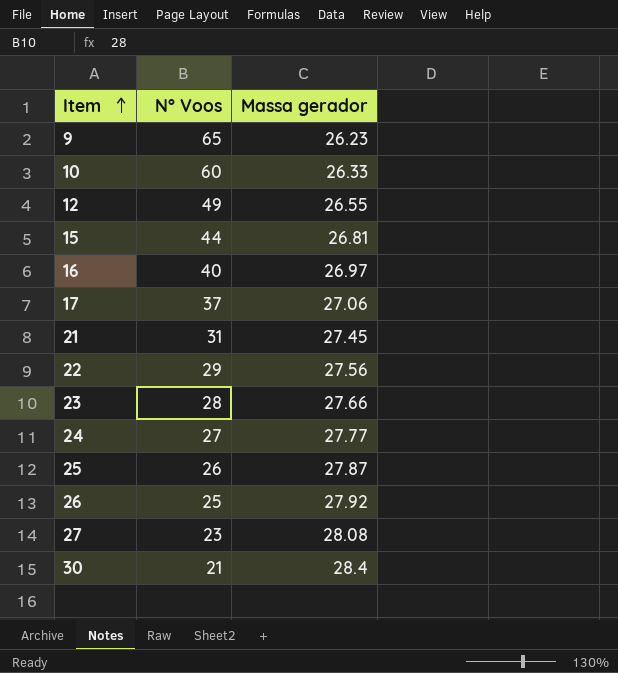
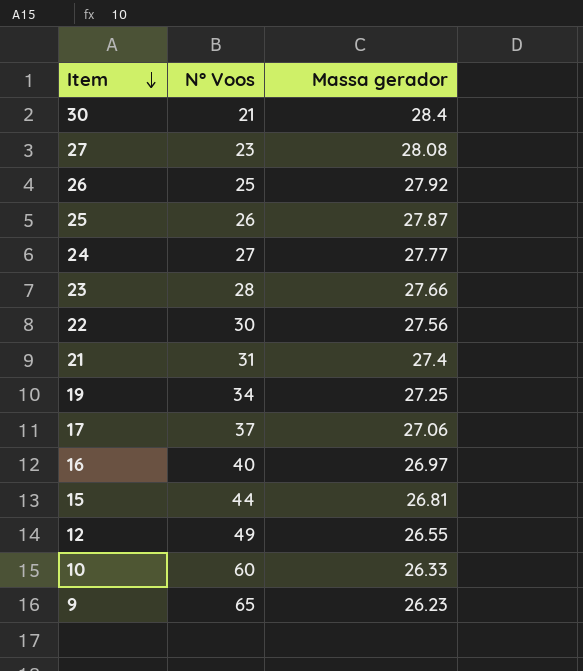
row order: Item ascending -> Item descending
22 | N° Voos: 29 -> 30
21 | Massa gerador: 27.45 -> 27.4
row 19: none -> 34 | 27.25

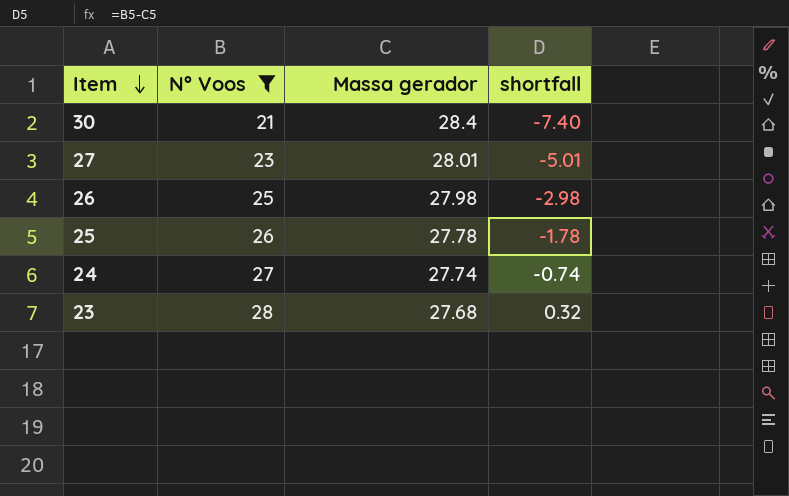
filter: none -> N° Voos <= 28
column shortfall | formula: none -> [N° Voos] - [Massa gerador]
27 | Massa gerador: 28.08 -> 28.01
26 | Massa gerador: 27.92 -> 27.98
25 | Massa gerador: 27.87 -> 27.78
24 | Massa gerador: 27.77 -> 27.74
23 | Massa gerador: 27.66 -> 27.68

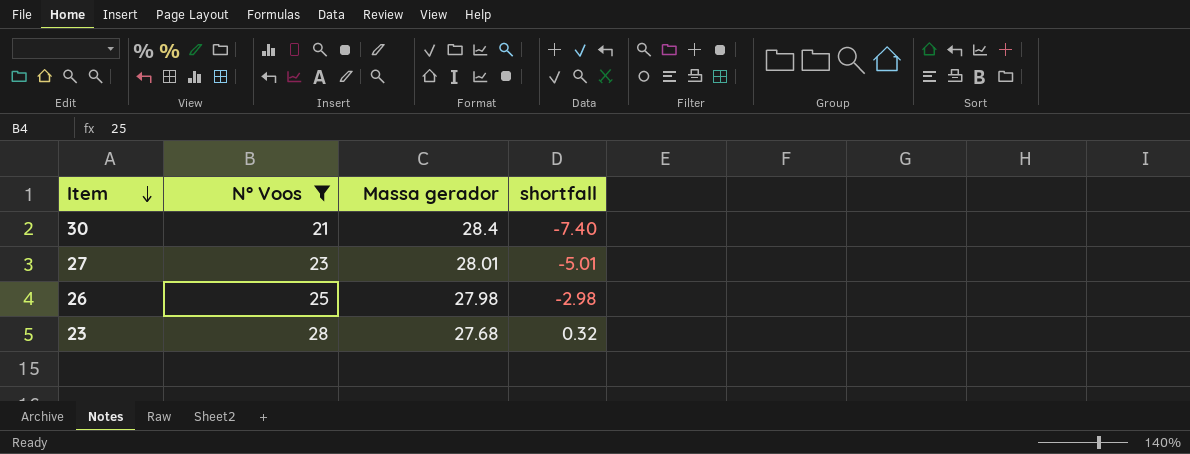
row 25: 26 | 27.78 | -1.78 -> none
row 24: 27 | 27.74 | -0.74 -> none

